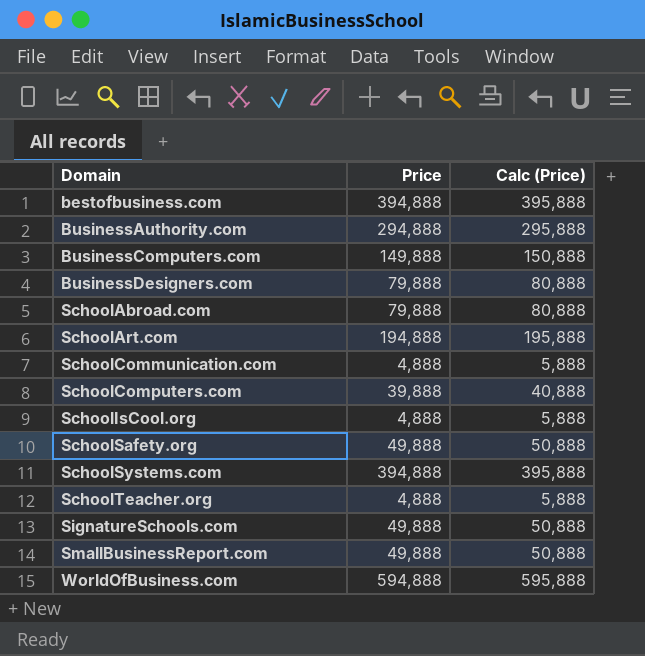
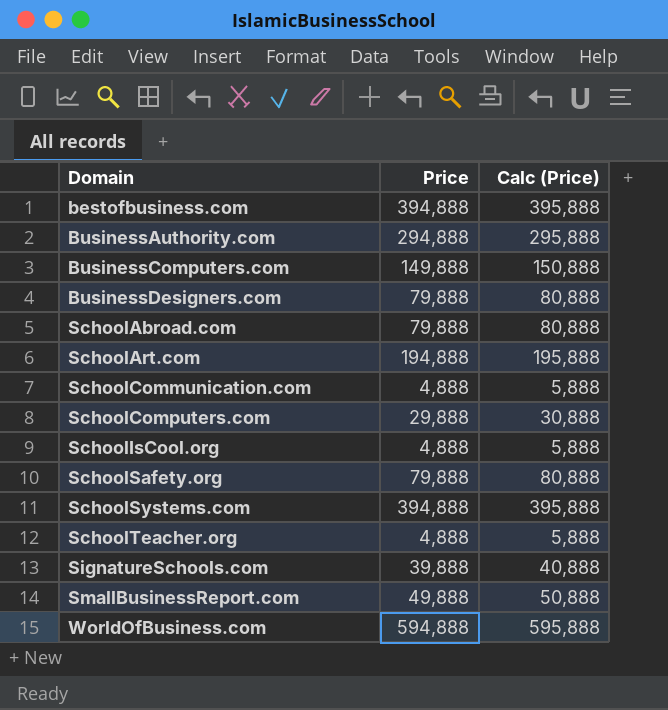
SchoolComputers.com | Price: 39,888 -> 29,888
SchoolComputers.com | Calc (Price): 40,888 -> 30,888
SchoolSafety.org | Price: 49,888 -> 79,888
SchoolSafety.org | Calc (Price): 50,888 -> 80,888
SignatureSchools.com | Price: 49,888 -> 39,888
SignatureSchools.com | Calc (Price): 50,888 -> 40,888

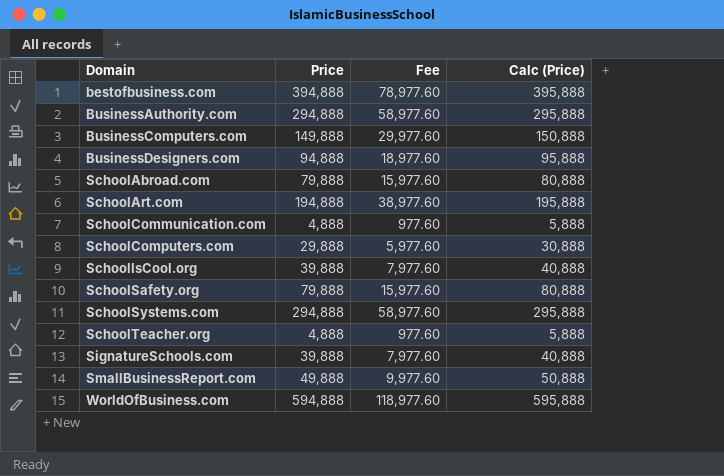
column Fee | formula: none -> [Price] * 0.2
BusinessDesigners.com | Price: 79,888 -> 94,888
BusinessDesigners.com | Calc (Price): 80,888 -> 95,888
SchoolIsCool.org | Price: 4,888 -> 39,888
SchoolIsCool.org | Calc (Price): 5,888 -> 40,888
SchoolSystems.com | Price: 394,888 -> 294,888
SchoolSystems.com | Calc (Price): 395,888 -> 295,888

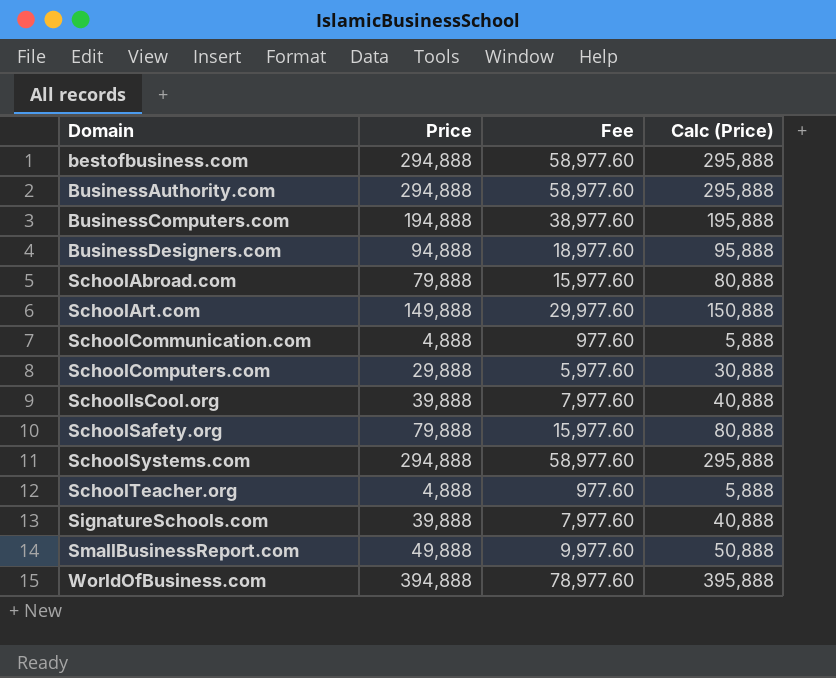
bestofbusiness.com | Price: 394,888 -> 294,888
bestofbusiness.com | Fee: 78,977.60 -> 58,977.60
bestofbusiness.com | Calc (Price): 395,888 -> 295,888
BusinessComputers.com | Price: 149,888 -> 194,888
BusinessComputers.com | Fee: 29,977.60 -> 38,977.60
BusinessComputers.com | Calc (Price): 150,888 -> 195,888
SchoolArt.com | Price: 194,888 -> 149,888
SchoolArt.com | Fee: 38,977.60 -> 29,977.60
SchoolArt.com | Calc (Price): 195,888 -> 150,888
WorldOfBusiness.com | Price: 594,888 -> 394,888
WorldOfBusiness.com | Fee: 118,977.60 -> 78,977.60
WorldOfBusiness.com | Calc (Price): 595,888 -> 395,888

